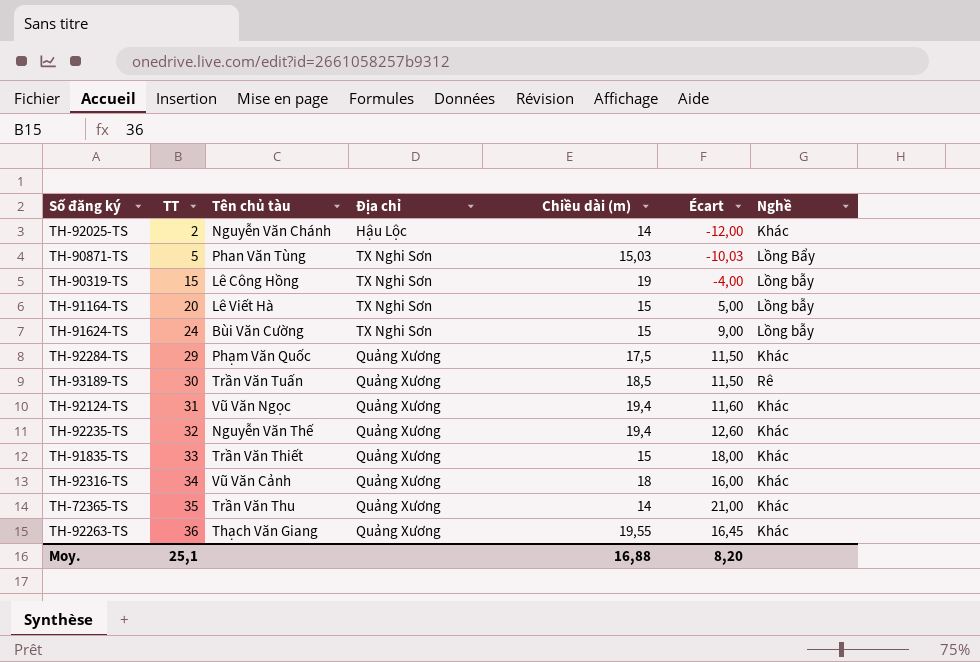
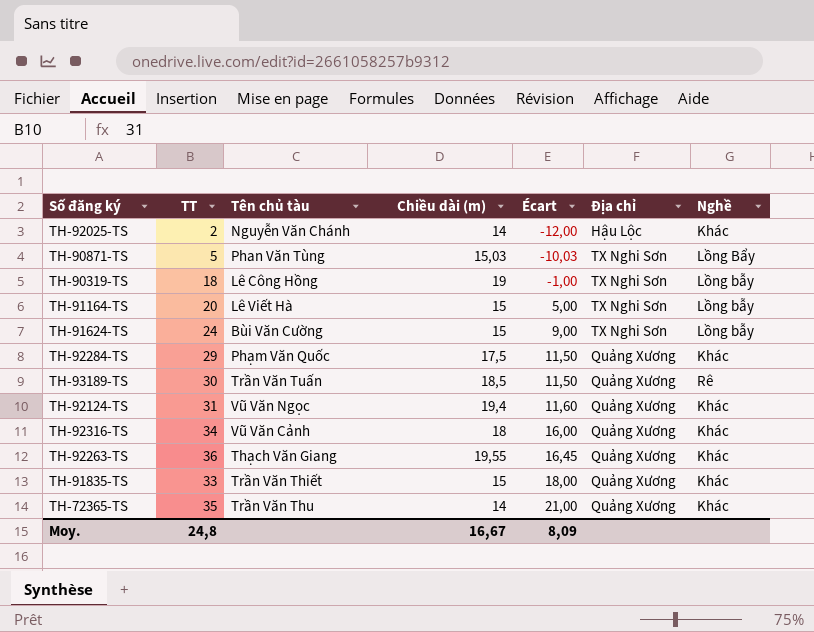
row order: TT ascending -> Écart ascending
column Địa chỉ | position: 4 -> 6
row TH-92235-TS: 32 | Nguyễn Văn Thế | Quảng Xương | 19,4 | 12,60 | Khác -> none
TH-90319-TS | TT: 15 -> 18
TH-90319-TS | Écart: -4,00 -> -1,00
Moy. | TT: 25,1 -> 24,8
Moy. | Chiều dài (m): 16,88 -> 16,67
Moy. | Écart: 8,20 -> 8,09

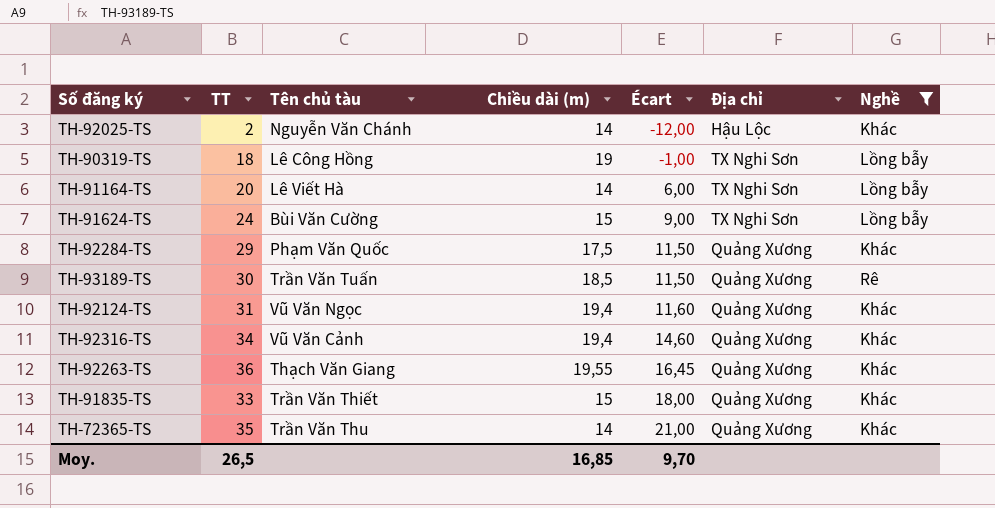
filter: none -> Nghề != Lồng Bẩy
TH-91164-TS | Chiều dài (m): 15 -> 14
TH-91164-TS | Écart: 5,00 -> 6,00
TH-92316-TS | Chiều dài (m): 18 -> 19,4
TH-92316-TS | Écart: 16,00 -> 14,60
Moy. | TT: 24,8 -> 26,5
Moy. | Chiều dài (m): 16,67 -> 16,85
Moy. | Écart: 8,09 -> 9,70

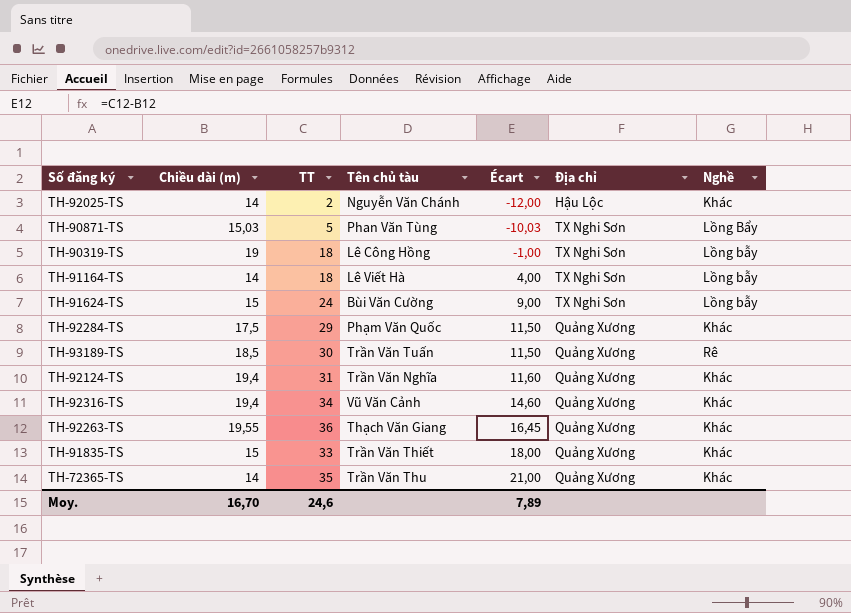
filter: Nghề != Lồng Bẩy -> none
column Chiều dài (m) | position: 4 -> 2
TH-91164-TS | TT: 20 -> 18
TH-91164-TS | Écart: 6,00 -> 4,00
TH-92124-TS | Tên chủ tàu: Vũ Văn Ngọc -> Trần Văn Nghĩa
Moy. | Chiều dài (m): 16,85 -> 16,70
Moy. | TT: 26,5 -> 24,6
Moy. | Écart: 9,70 -> 7,89

